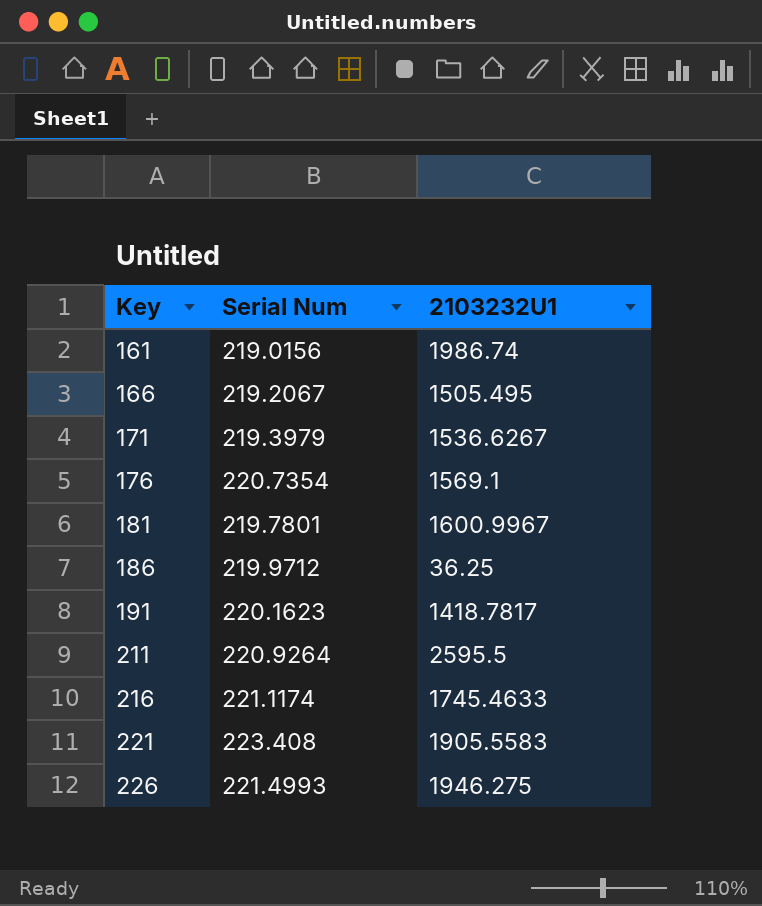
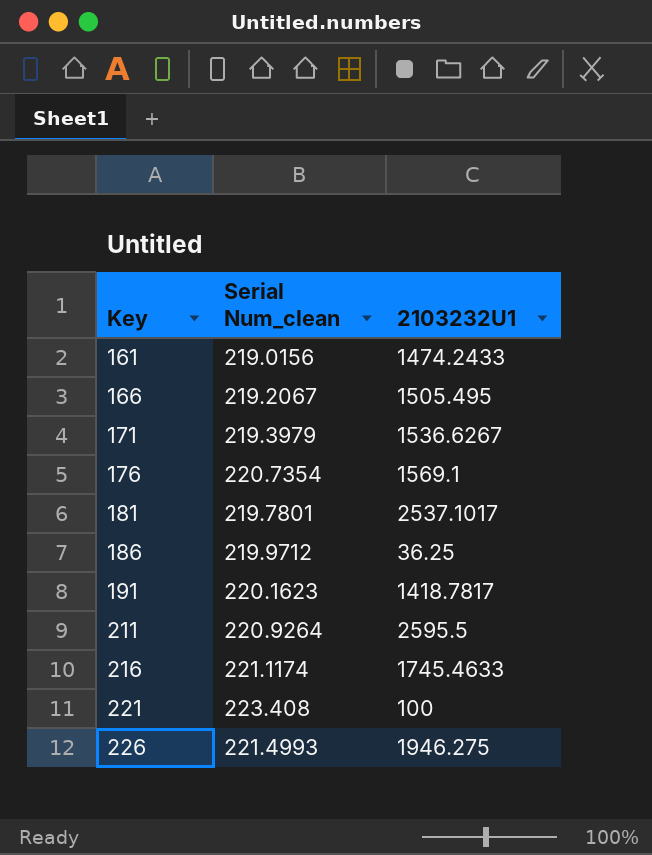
column name: Serial Num -> Serial Num_clean
161 | 2103232U1: 1986.74 -> 1474.2433
181 | 2103232U1: 1600.9967 -> 2537.1017
221 | 2103232U1: 1905.5583 -> 100

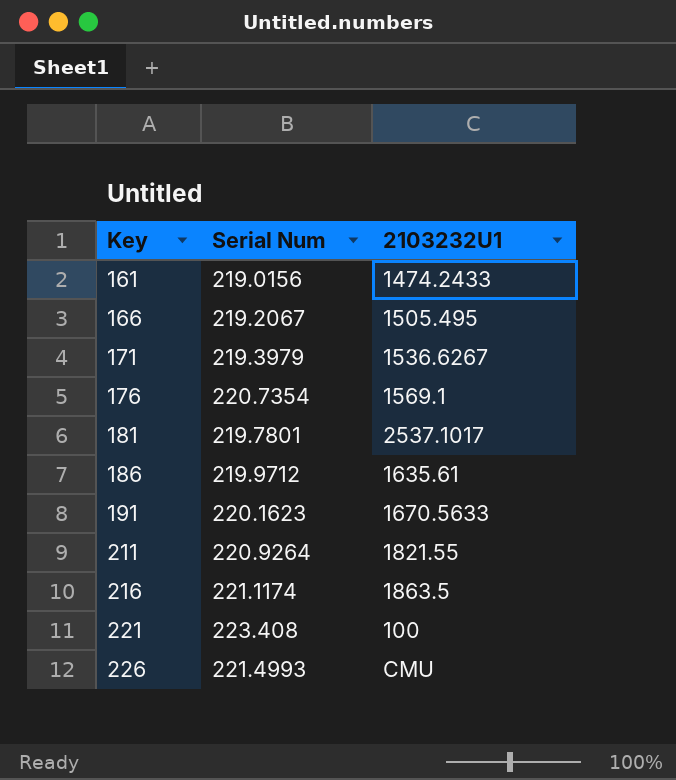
column name: Serial Num_clean -> Serial Num
186 | 2103232U1: 36.25 -> 1635.61
191 | 2103232U1: 1418.7817 -> 1670.5633
211 | 2103232U1: 2595.5 -> 1821.55
216 | 2103232U1: 1745.4633 -> 1863.5
226 | 2103232U1: 1946.275 -> CMU

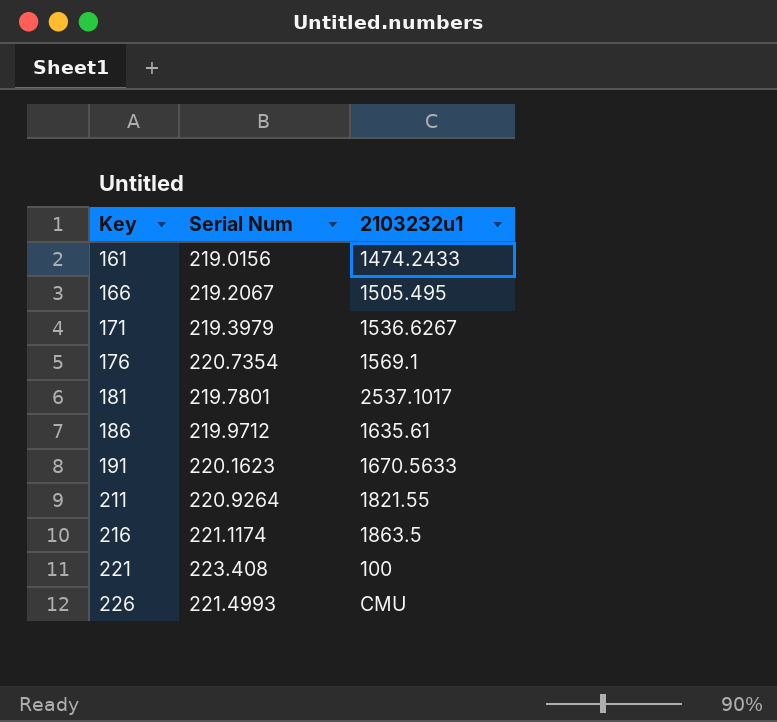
column name: 2103232U1 -> 2103232u1

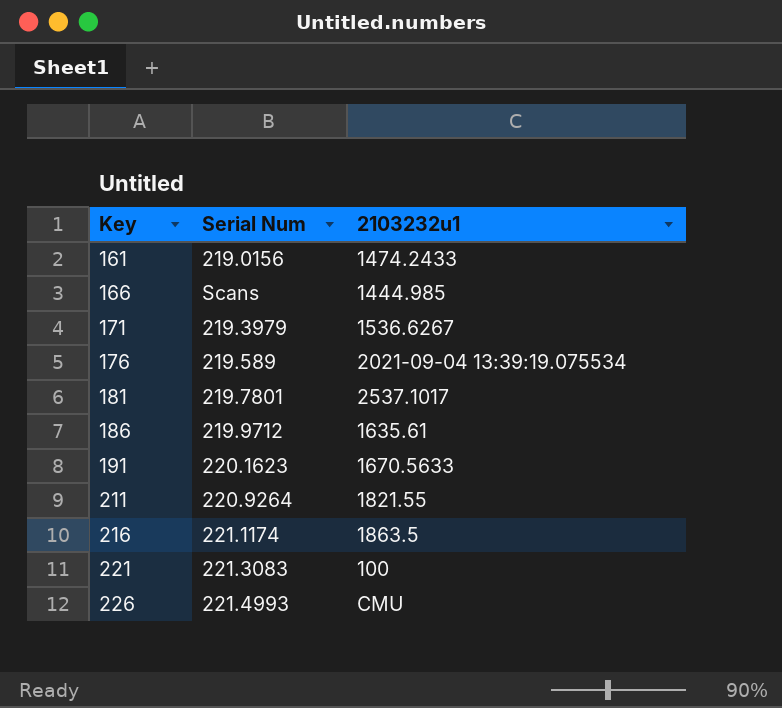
166 | Serial Num: 219.2067 -> Scans
166 | 2103232u1: 1505.495 -> 1444.985
176 | Serial Num: 220.7354 -> 219.589
176 | 2103232u1: 1569.1 -> 2021-09-04 13:39:19.075534
221 | Serial Num: 223.408 -> 221.3083

